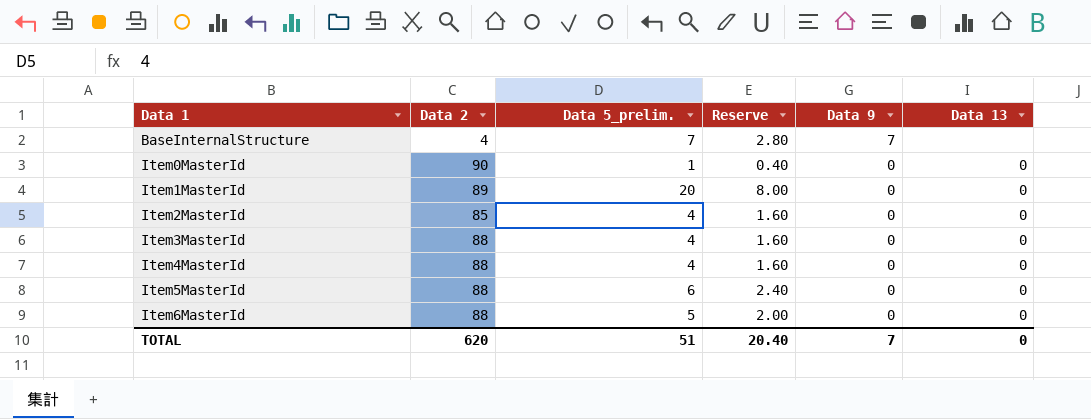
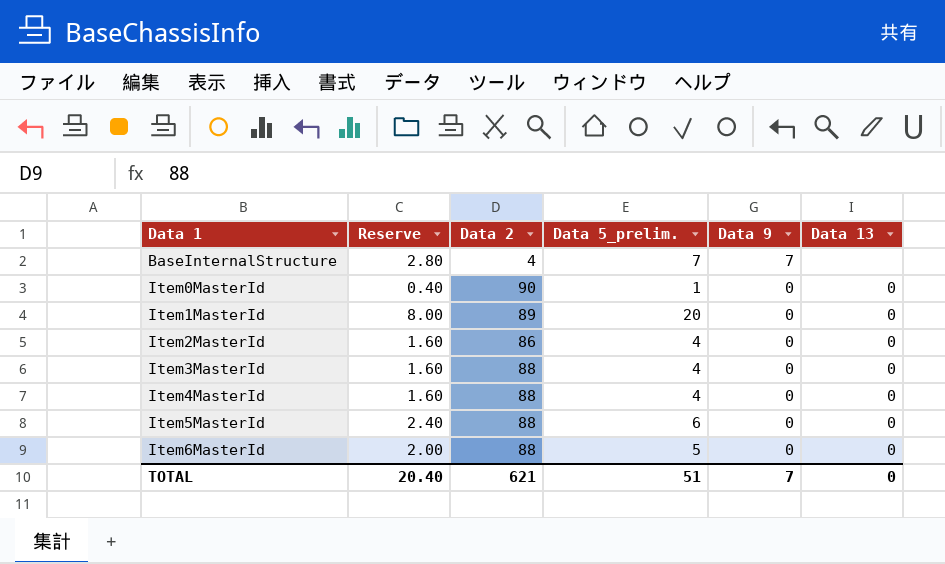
column Reserve | position: 4 -> 2
Item2MasterId | Data 2: 85 -> 86
TOTAL | Data 2: 620 -> 621

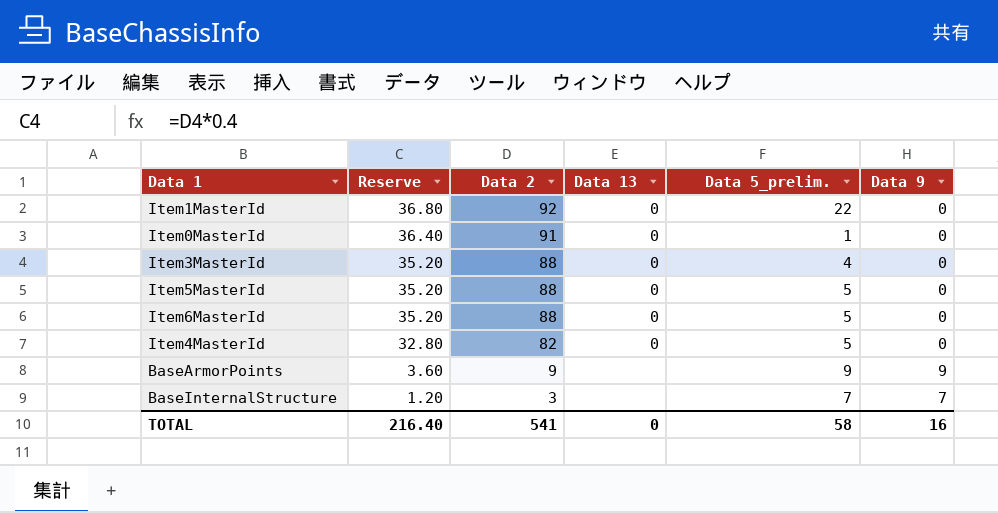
row order: Data 1 ascending -> Reserve descending
column Reserve | formula: [Data 5_prelim.] * 0.4 -> [Data 2] * 0.4
column Data 13 | position: 6 -> 4
row Item2MasterId: 1.60 | 86 | 4 | 0 | 0 -> none
Item1MasterId | Data 2: 89 -> 92
Item1MasterId | Data 5_prelim.: 20 -> 22
Item0MasterId | Data 2: 90 -> 91
Item5MasterId | Data 5_prelim.: 6 -> 5
Item4MasterId | Data 2: 88 -> 82
Item4MasterId | Data 5_prelim.: 4 -> 5
row BaseArmorPoints: none -> 3.60 | 9 | none | 9 | 9
BaseInternalStructure | Data 2: 4 -> 3
TOTAL | Reserve: 20.40 -> 216.40
TOTAL | Data 2: 621 -> 541
TOTAL | Data 5_prelim.: 51 -> 58
TOTAL | Data 9: 7 -> 16

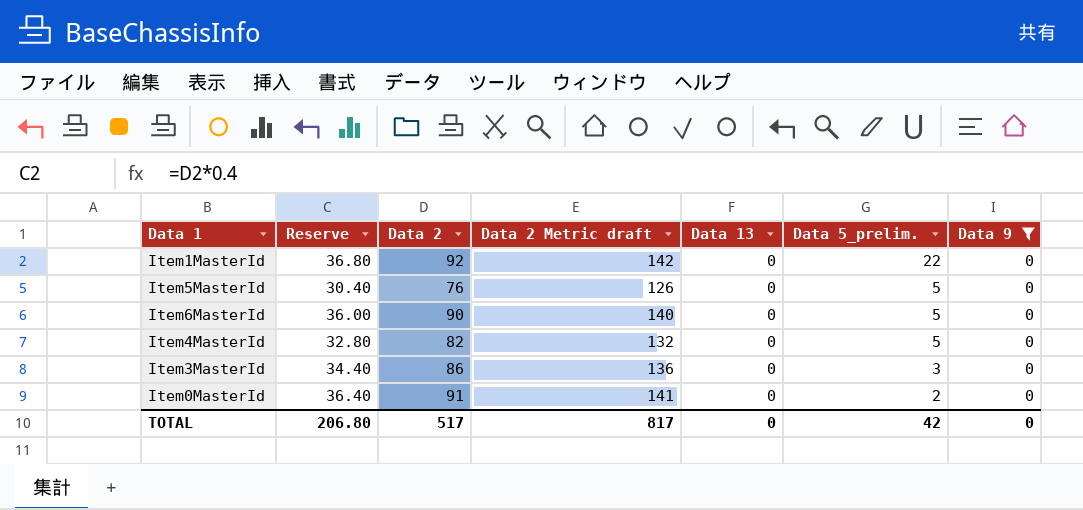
filter: none -> Data 9 = 0
row order: Reserve descending -> Data 5_prelim. descending
column Data 2 Metric draft | formula: none -> [Data 2] + 50
Item5MasterId | Reserve: 35.20 -> 30.40
Item5MasterId | Data 2: 88 -> 76
Item6MasterId | Reserve: 35.20 -> 36.00
Item6MasterId | Data 2: 88 -> 90
Item3MasterId | Reserve: 35.20 -> 34.40
Item3MasterId | Data 2: 88 -> 86
Item3MasterId | Data 5_prelim.: 4 -> 3
Item0MasterId | Data 5_prelim.: 1 -> 2
TOTAL | Reserve: 216.40 -> 206.80
TOTAL | Data 2: 541 -> 517
TOTAL | Data 5_prelim.: 58 -> 42
TOTAL | Data 9: 16 -> 0

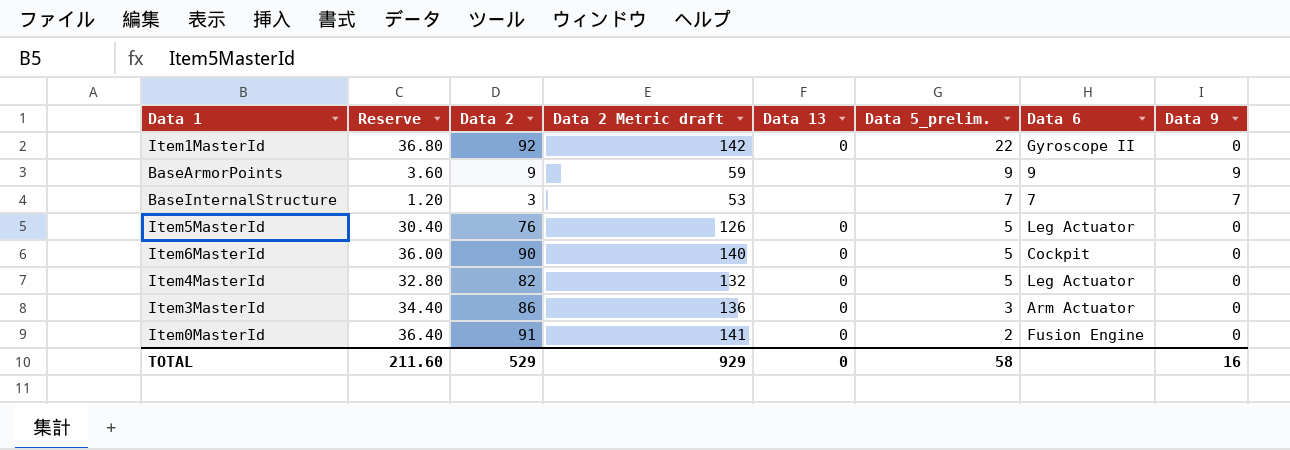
filter: Data 9 = 0 -> none
column Data 6 | position: none -> 7
TOTAL | Reserve: 206.80 -> 211.60
TOTAL | Data 2: 517 -> 529
TOTAL | Data 2 Metric draft: 817 -> 929
TOTAL | Data 5_prelim.: 42 -> 58
TOTAL | Data 9: 0 -> 16

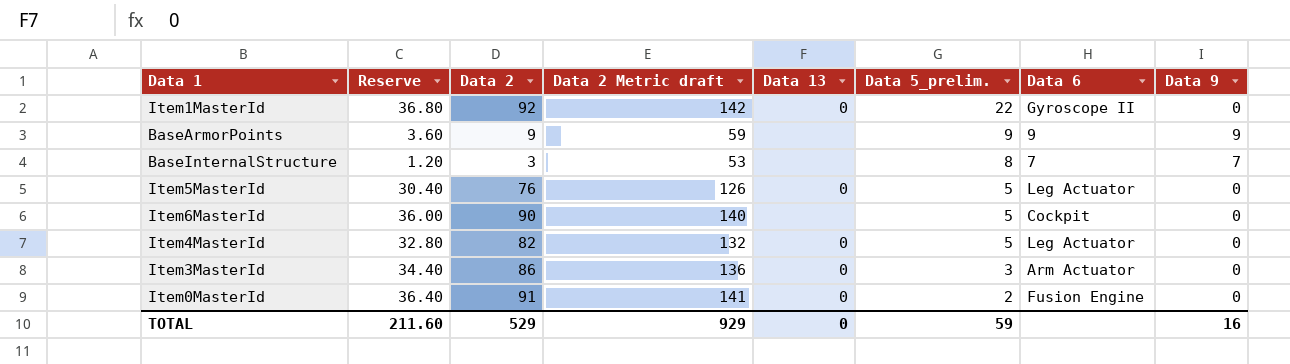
BaseInternalStructure | Data 5_prelim.: 7 -> 8
Item6MasterId | Data 13: 0 -> none
TOTAL | Data 5_prelim.: 58 -> 59

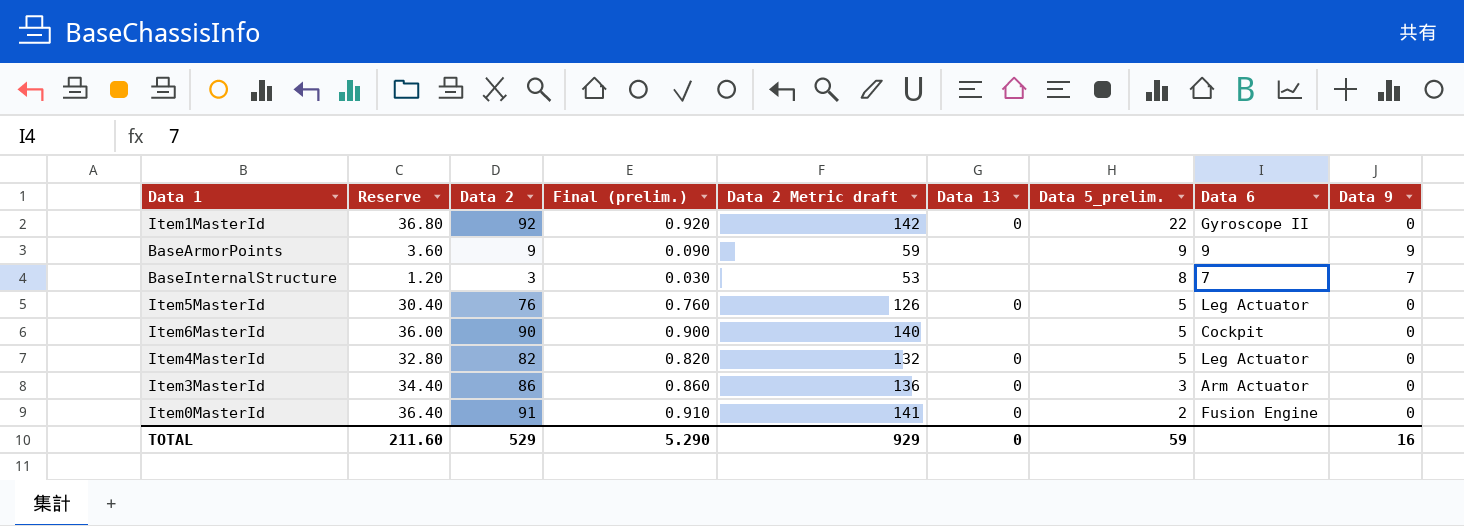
column Final (prelim.) | formula: none -> [Data 2] * 0.01

